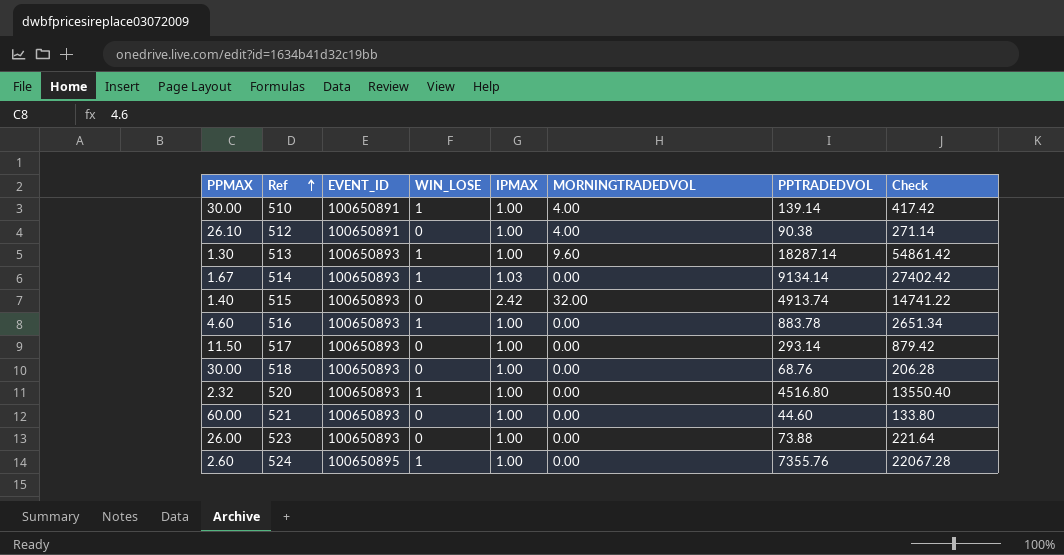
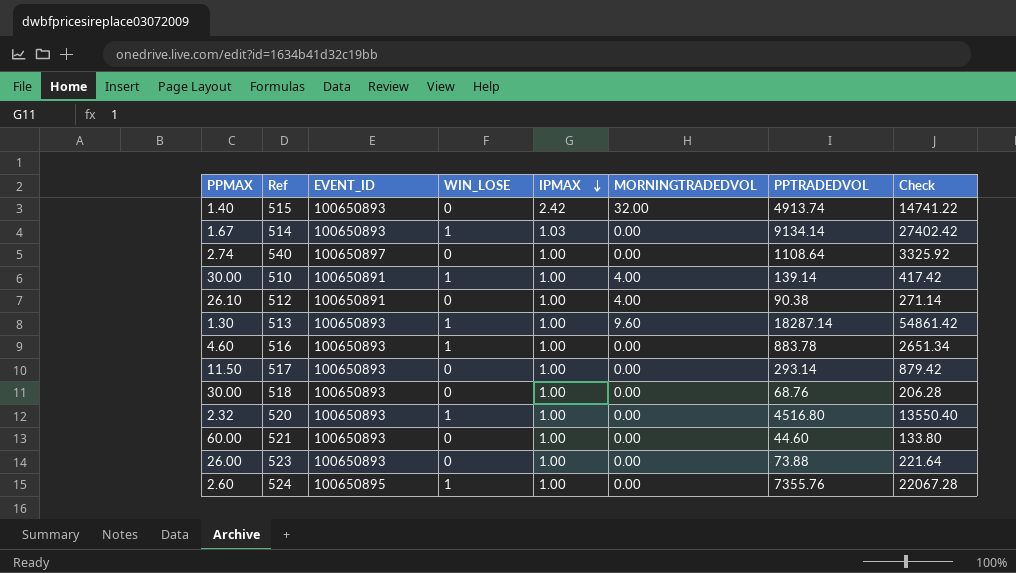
row order: Ref ascending -> IPMAX descending
row 540: none -> 2.74 | 100650897 | 0 | 1.00 | 0.00 | 1108.64 | 3325.92

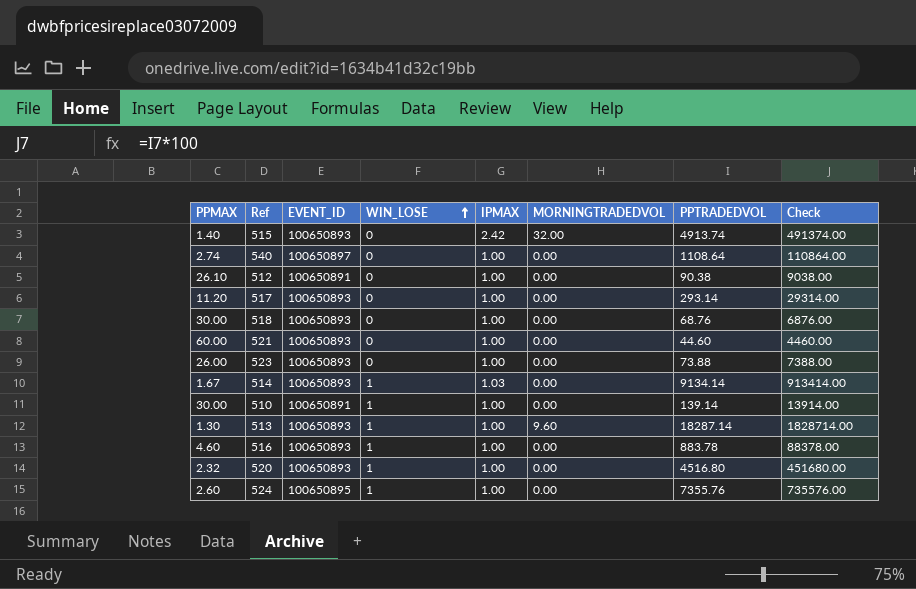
row order: IPMAX descending -> WIN_LOSE ascending
column Check | formula: [PPTRADEDVOL] * 3 -> [PPTRADEDVOL] * 100
512 | MORNINGTRADEDVOL: 4.00 -> 0.00
517 | PPMAX: 11.50 -> 11.20
510 | MORNINGTRADEDVOL: 4.00 -> 0.00

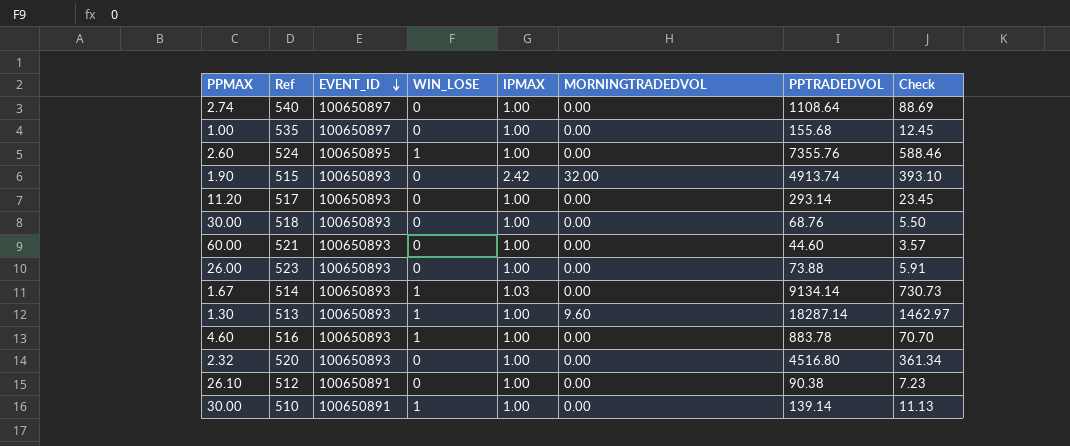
row order: WIN_LOSE ascending -> EVENT_ID descending
column Check | formula: [PPTRADEDVOL] * 100 -> [PPTRADEDVOL] * 0.08
row 535: none -> 1.00 | 100650897 | 0 | 1.00 | 0.00 | 155.68 | 12.45
515 | PPMAX: 1.40 -> 1.90
520 | WIN_LOSE: 1 -> 0

